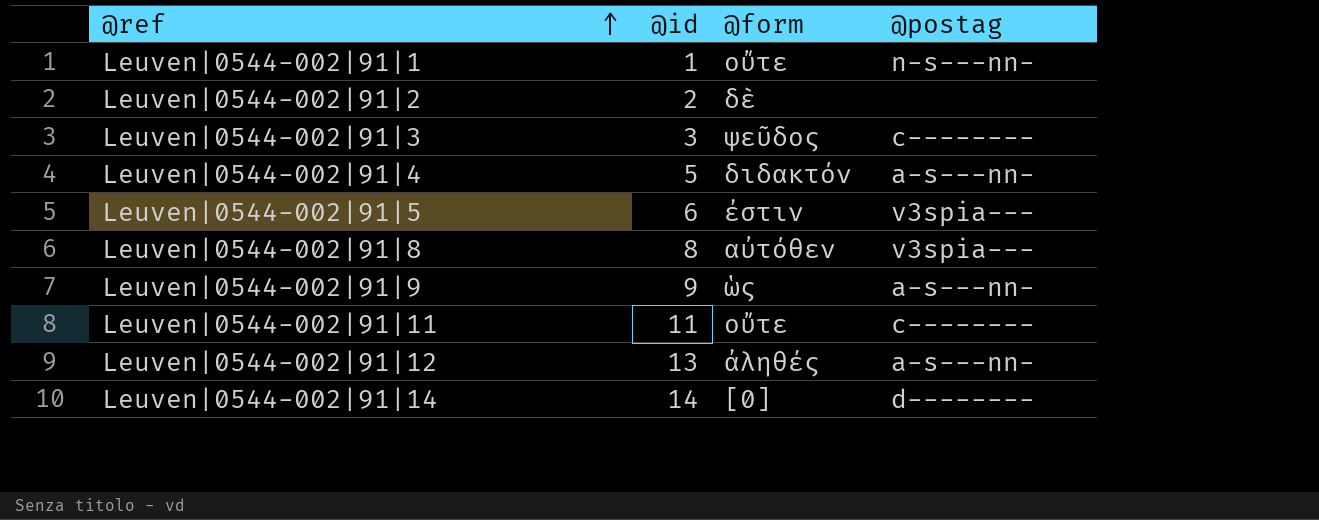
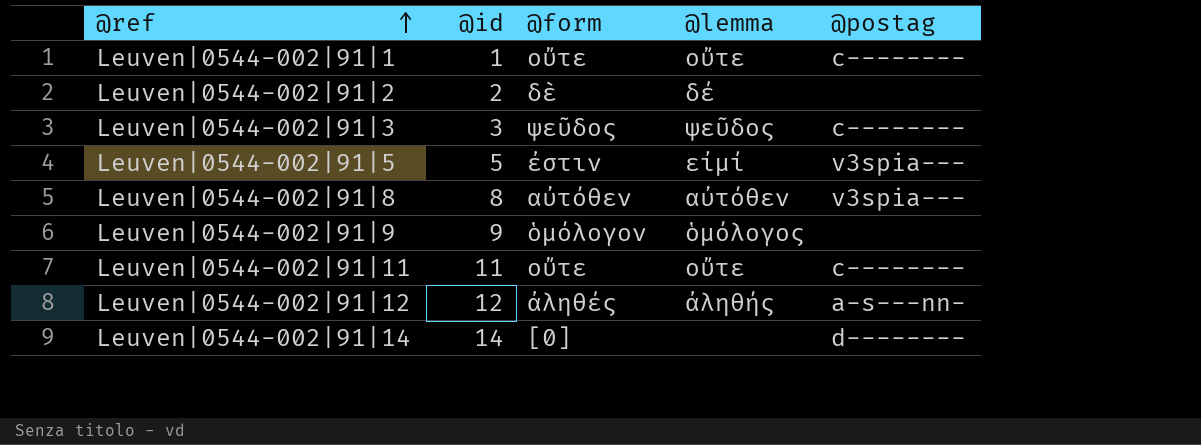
column @lemma | position: none -> 4
row Leuven|0544-002|91|4: 5 | διδακτόν | a-s---nn- -> none
Leuven|0544-002|91|1 | @postag: n-s---nn- -> c--------
Leuven|0544-002|91|5 | @id: 6 -> 5
Leuven|0544-002|91|9 | @form: ὡς -> ὁμόλογον
Leuven|0544-002|91|9 | @postag: a-s---nn- -> none
Leuven|0544-002|91|12 | @id: 13 -> 12

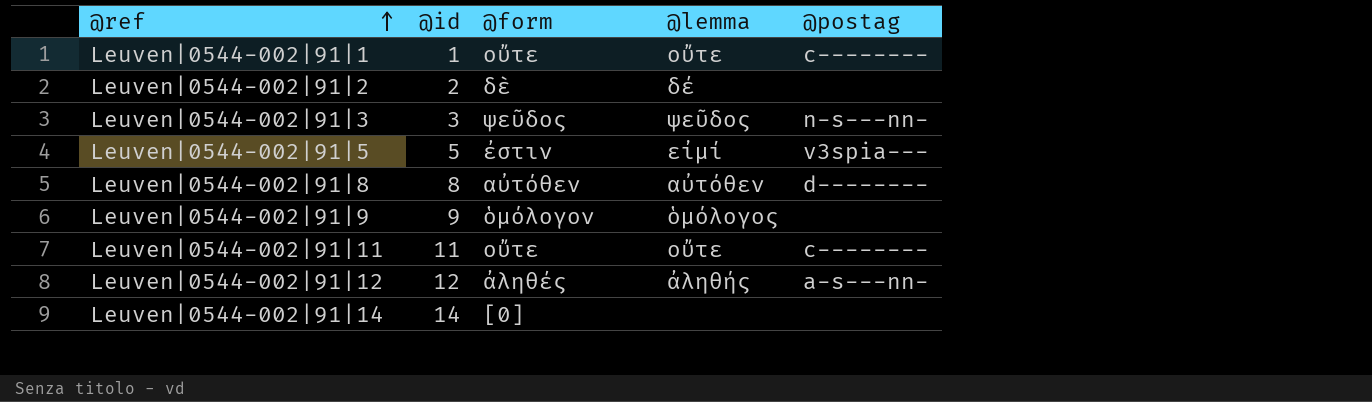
Leuven|0544-002|91|3 | @postag: c-------- -> n-s---nn-
Leuven|0544-002|91|8 | @postag: v3spia--- -> d--------
Leuven|0544-002|91|14 | @postag: d-------- -> none

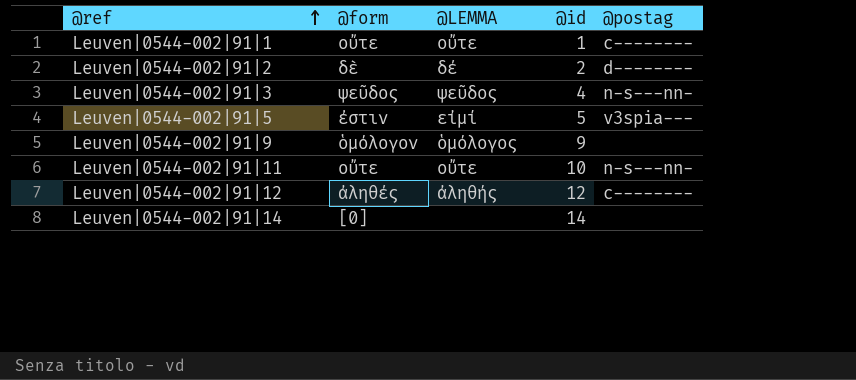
column name: @lemma -> @LEMMA
column @id | position: 2 -> 4
row Leuven|0544-002|91|8: 8 | αὐτόθεν | αὐτόθεν | d-------- -> none
Leuven|0544-002|91|2 | @postag: none -> d--------
Leuven|0544-002|91|3 | @id: 3 -> 4
Leuven|0544-002|91|11 | @id: 11 -> 10
Leuven|0544-002|91|11 | @postag: c-------- -> n-s---nn-
Leuven|0544-002|91|12 | @postag: a-s---nn- -> c--------

